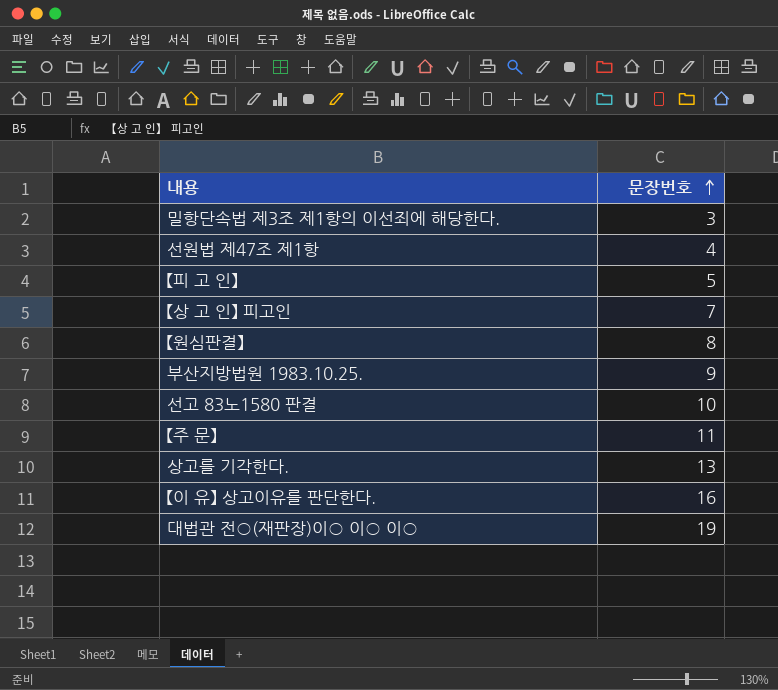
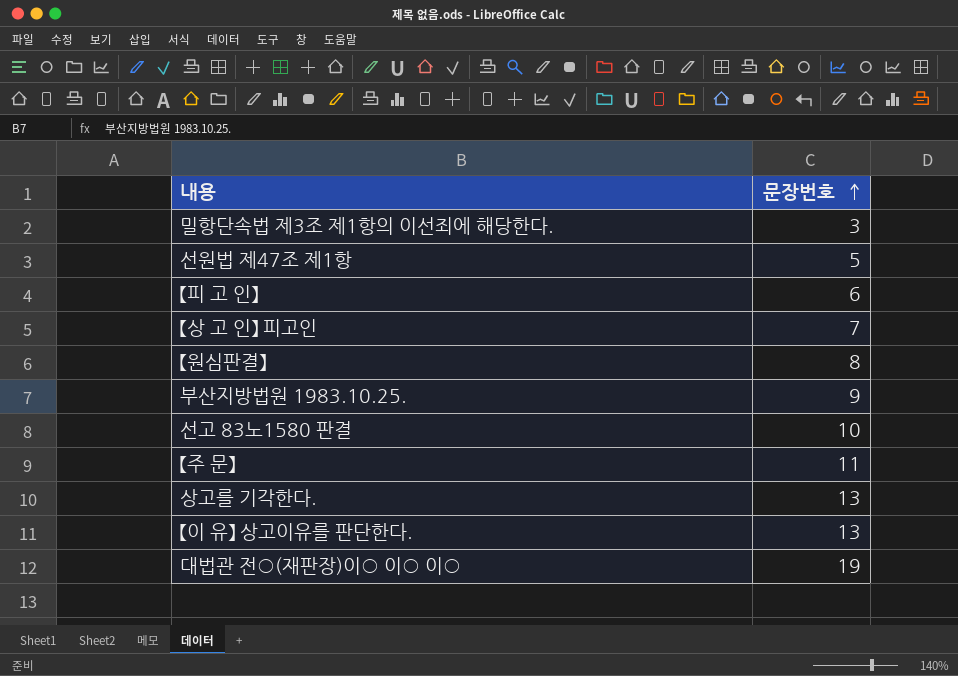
선원법 제47조 제1항 | 문장번호: 4 -> 5
【피 고 인】 | 문장번호: 5 -> 6
【이 유】 상고이유를 판단한다. | 문장번호: 16 -> 13

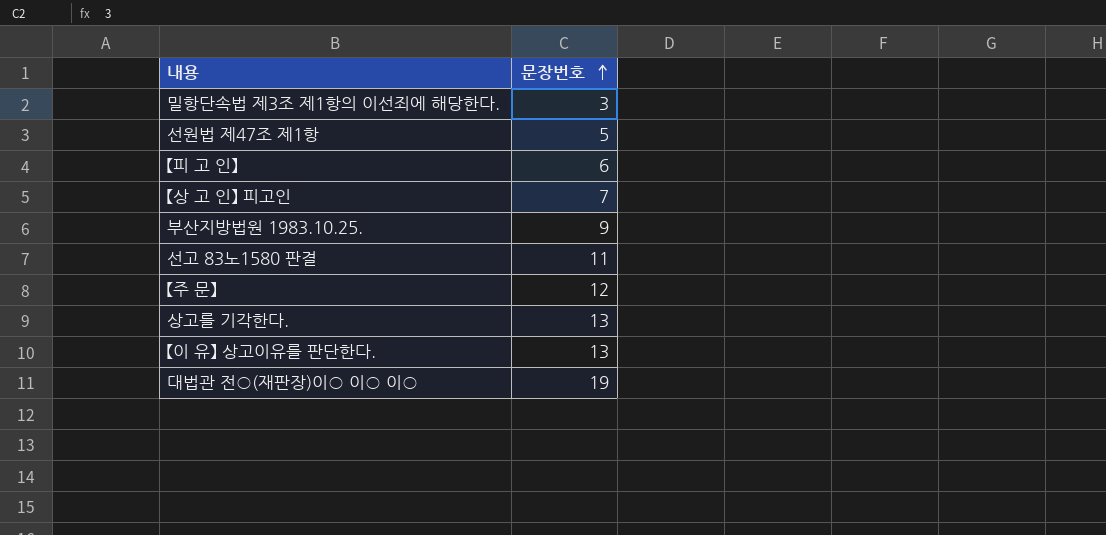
row 【원심판결】: 8 -> none
선고 83노1580 판결 | 문장번호: 10 -> 11
【주 문】 | 문장번호: 11 -> 12

